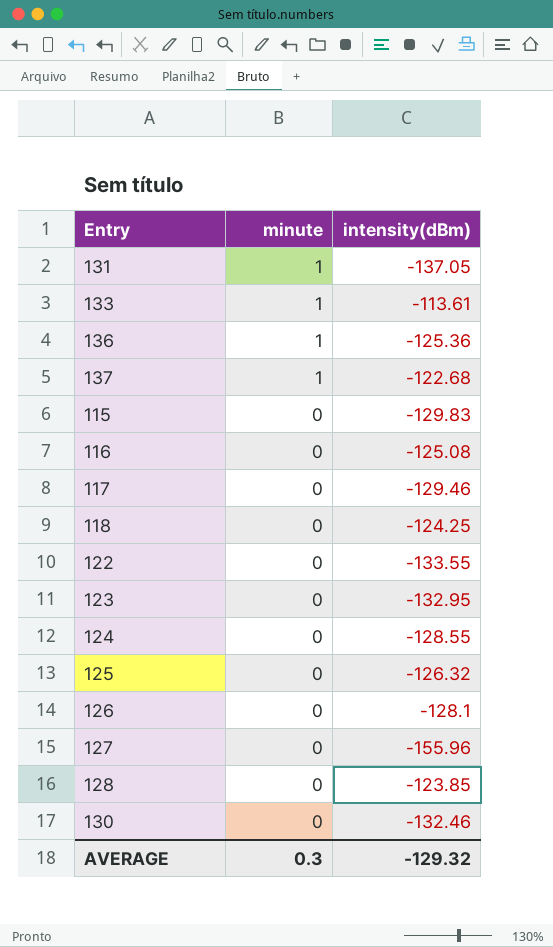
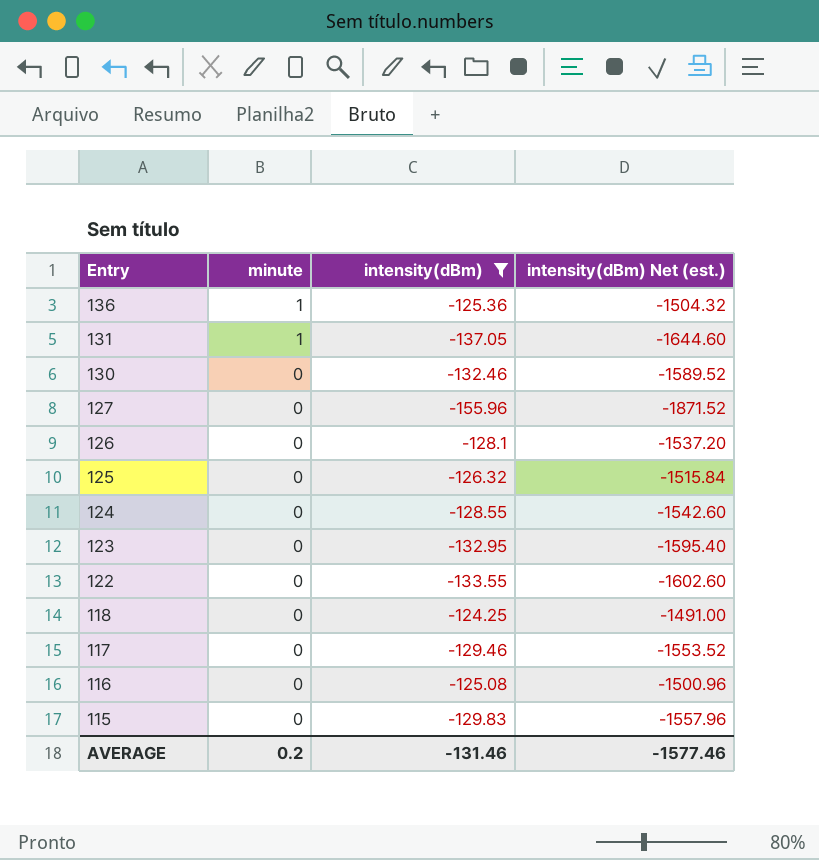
filter: none -> intensity(dBm) <= -124.25
row order: minute descending -> Entry descending
column intensity(dBm) Net (est.) | formula: none -> [intensity(dBm)] * 12
AVERAGE | minute: 0.3 -> 0.2
AVERAGE | intensity(dBm): -129.32 -> -131.46

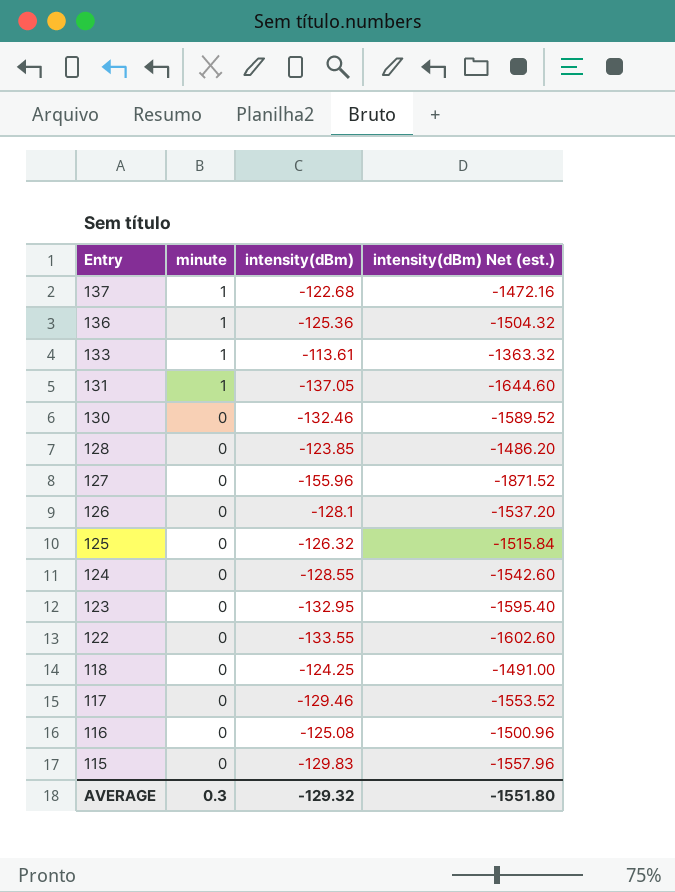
filter: intensity(dBm) <= -124.25 -> none
AVERAGE | minute: 0.2 -> 0.3
AVERAGE | intensity(dBm): -131.46 -> -129.32
AVERAGE | intensity(dBm) Net (est.): -1577.46 -> -1551.80

